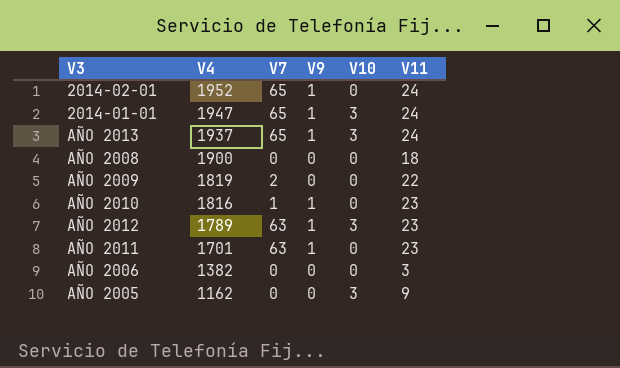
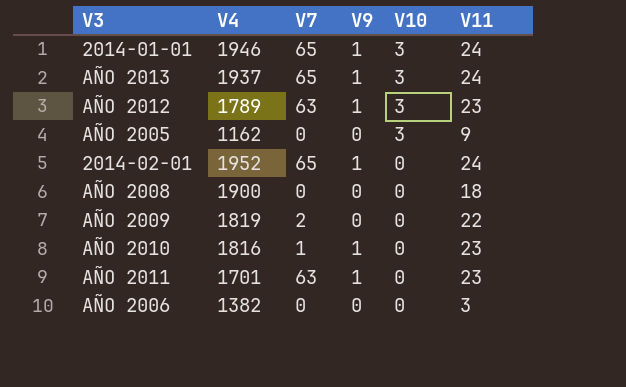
row order: V4 descending -> V10 descending
2014-01-01 | V4: 1947 -> 1946

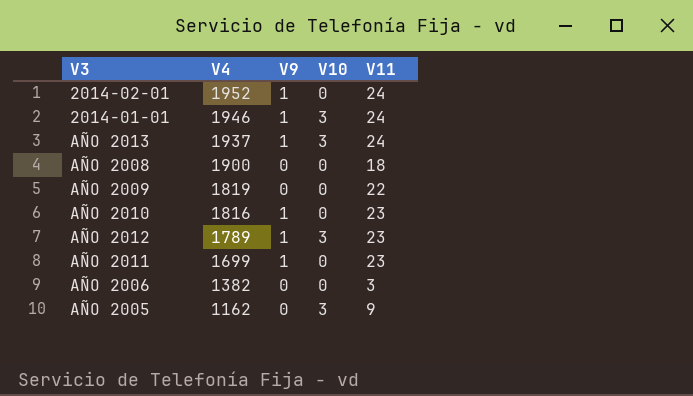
row order: V10 descending -> V4 descending
column V7 | position: 3 -> none
AÑO 2011 | V4: 1701 -> 1699

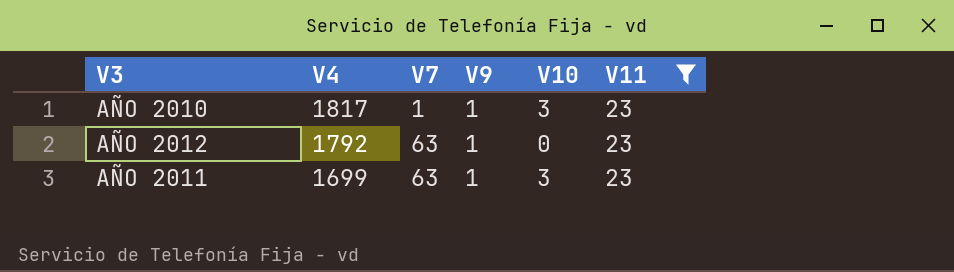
filter: none -> V11 = 23
column V7 | position: none -> 3
AÑO 2010 | V4: 1816 -> 1817
AÑO 2010 | V10: 0 -> 3
AÑO 2012 | V4: 1789 -> 1792
AÑO 2012 | V10: 3 -> 0
AÑO 2011 | V10: 0 -> 3

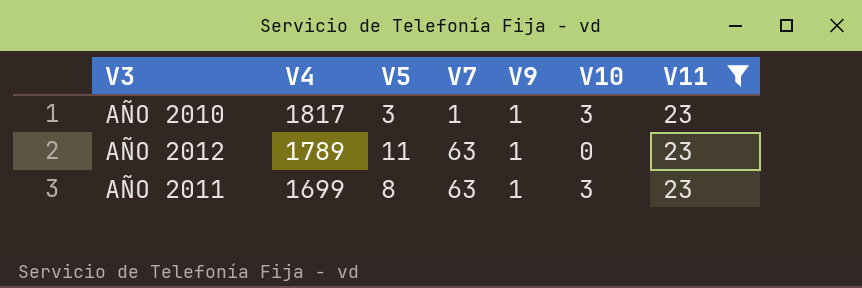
column V5 | position: none -> 3
AÑO 2012 | V4: 1792 -> 1789

